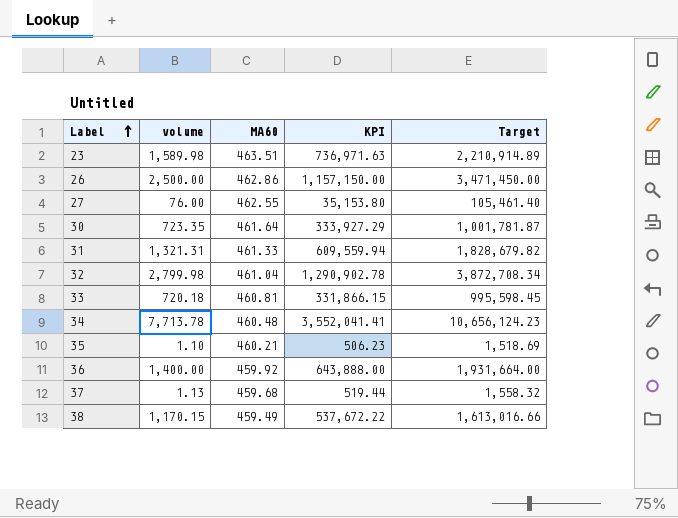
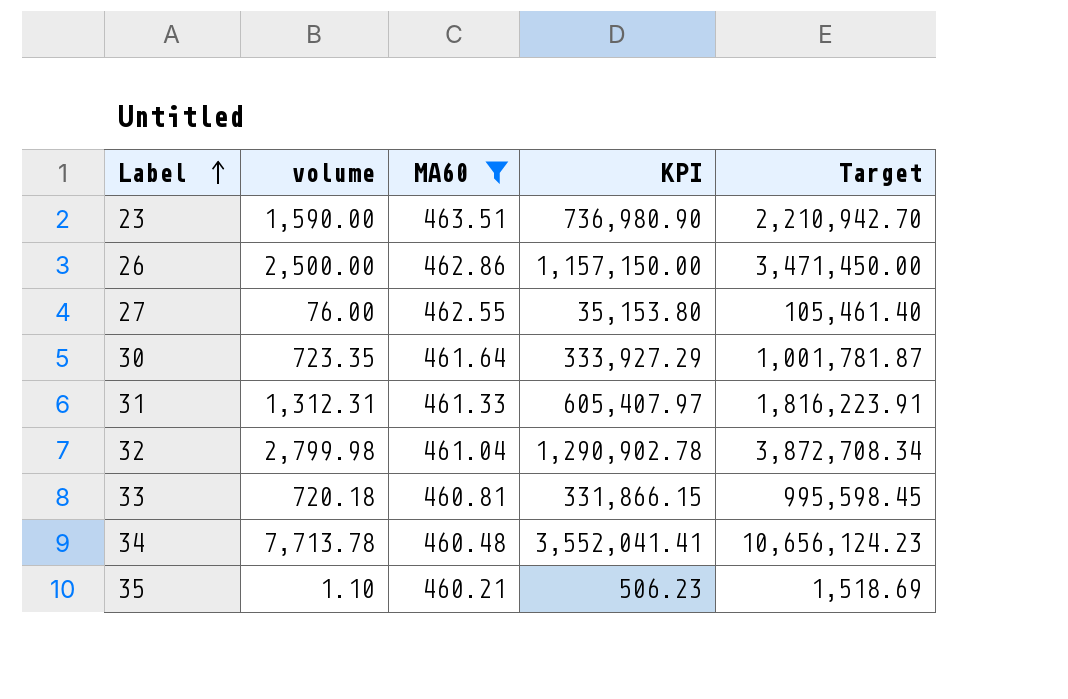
filter: none -> MA60 >= 460.21
23 | volume: 1,589.98 -> 1,590.00
23 | KPI: 736,971.63 -> 736,980.90
23 | Target: 2,210,914.89 -> 2,210,942.70
31 | volume: 1,321.31 -> 1,312.31
31 | KPI: 609,559.94 -> 605,407.97
31 | Target: 1,828,679.82 -> 1,816,223.91

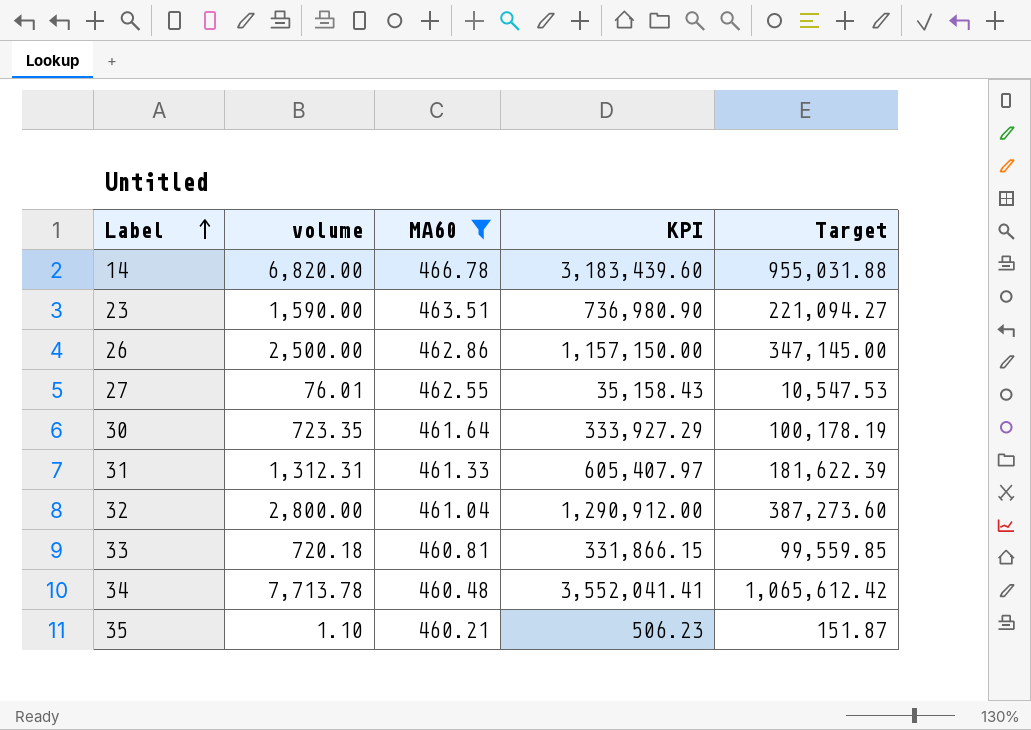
column Target | formula: [KPI] * 3 -> [KPI] * 0.3
row 14: none -> 6,820.00 | 466.78 | 3,183,439.60 | 955,031.88
27 | volume: 76.00 -> 76.01
27 | KPI: 35,153.80 -> 35,158.43
32 | volume: 2,799.98 -> 2,800.00
32 | KPI: 1,290,902.78 -> 1,290,912.00

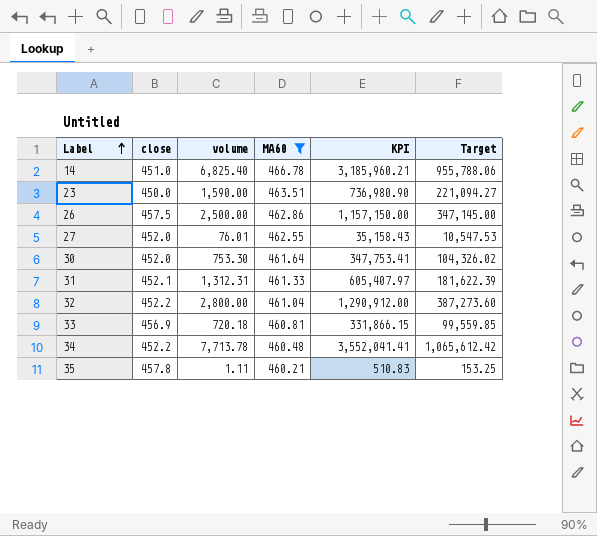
column close | position: none -> 2
14 | volume: 6,820.00 -> 6,825.40
14 | KPI: 3,183,439.60 -> 3,185,960.21
14 | Target: 955,031.88 -> 955,788.06
30 | volume: 723.35 -> 753.30
30 | KPI: 333,927.29 -> 347,753.41
30 | Target: 100,178.19 -> 104,326.02
35 | volume: 1.10 -> 1.11
35 | KPI: 506.23 -> 510.83
35 | Target: 151.87 -> 153.25

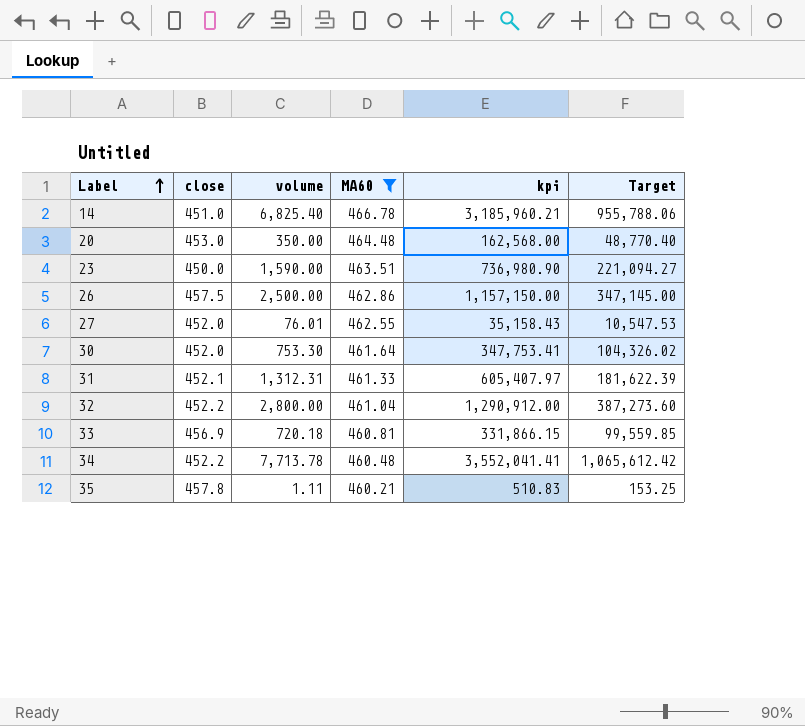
column name: KPI -> kpi
row 20: none -> 453.0 | 350.00 | 464.48 | 162,568.00 | 48,770.40

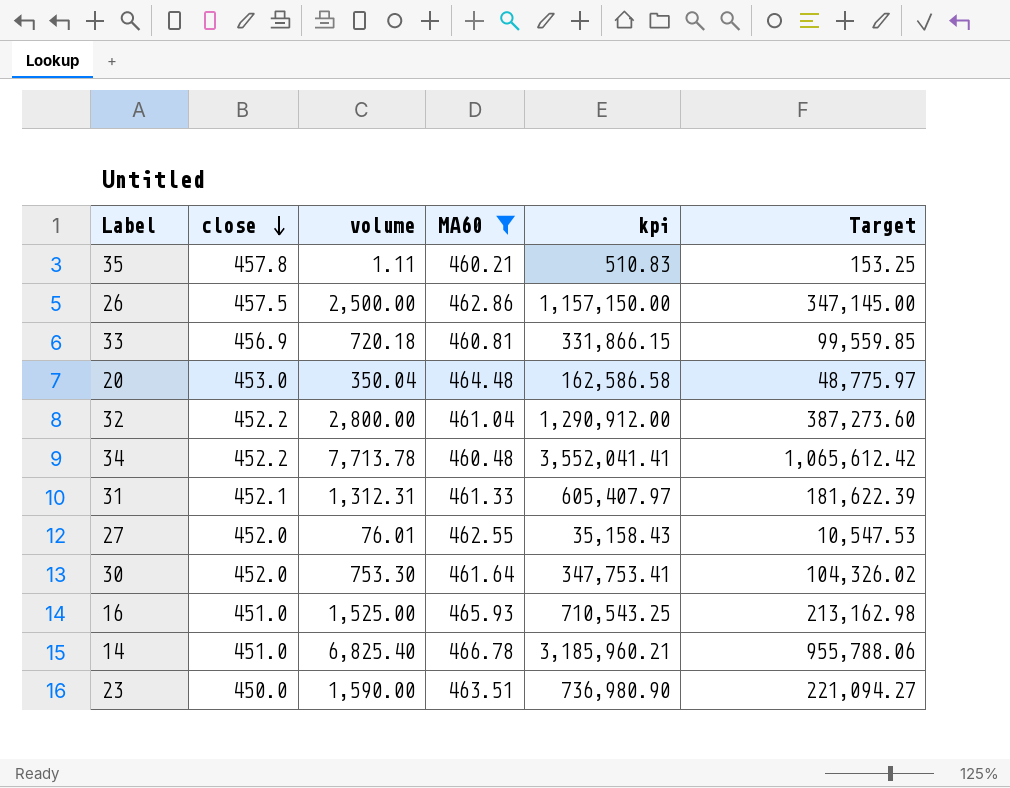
row order: Label ascending -> close descending
20 | volume: 350.00 -> 350.04
20 | kpi: 162,568.00 -> 162,586.58
20 | Target: 48,770.40 -> 48,775.97
row 16: none -> 451.0 | 1,525.00 | 465.93 | 710,543.25 | 213,162.98

